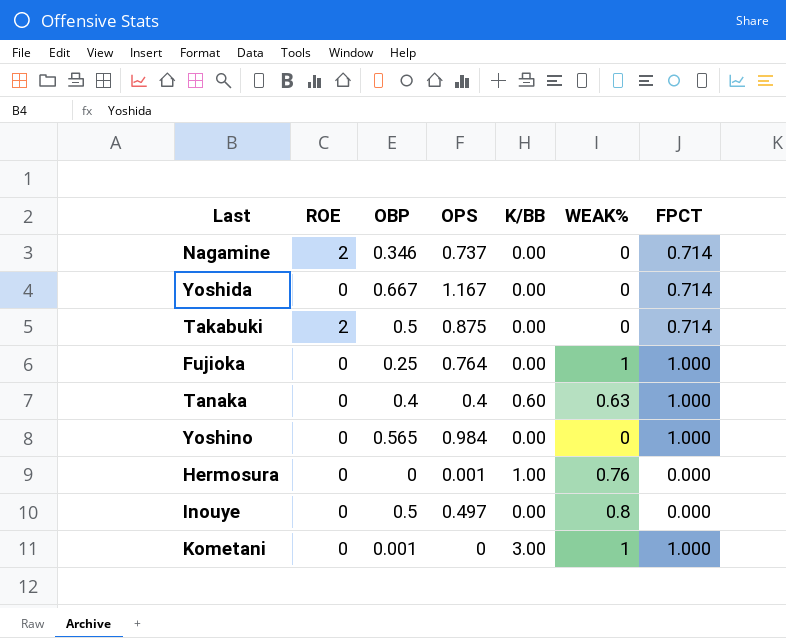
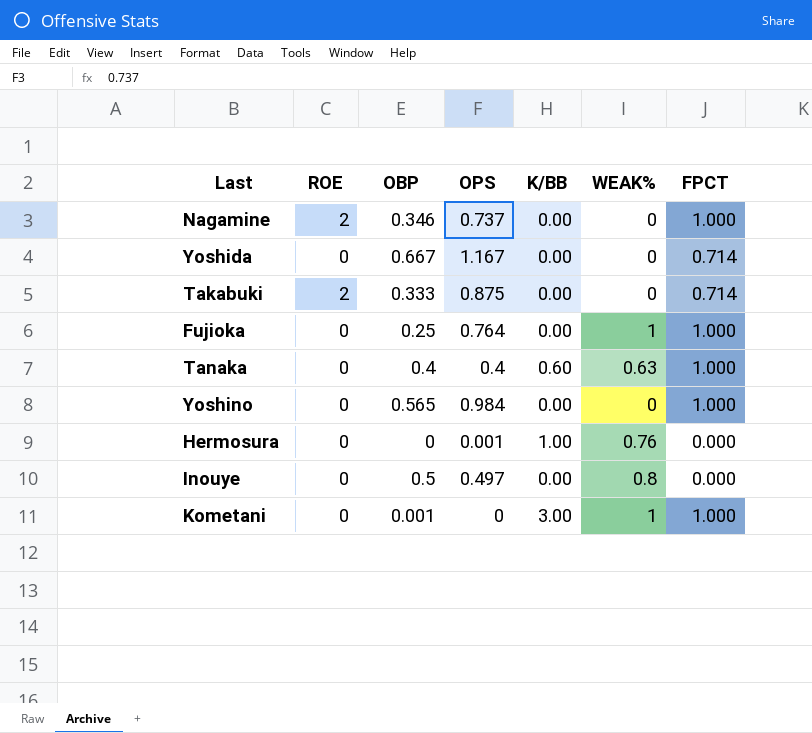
Nagamine | FPCT: 0.714 -> 1.000
Takabuki | OBP: 0.5 -> 0.333

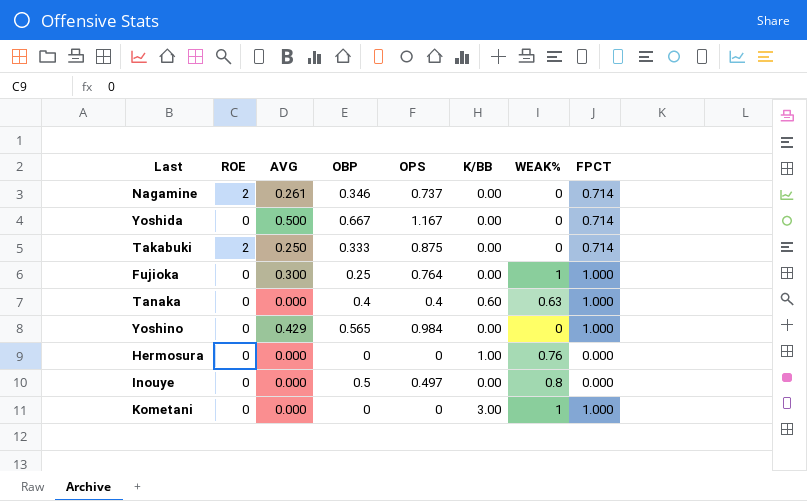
column AVG | position: none -> 3
Nagamine | FPCT: 1.000 -> 0.714
Hermosura | OPS: 0.001 -> 0
Kometani | OBP: 0.001 -> 0

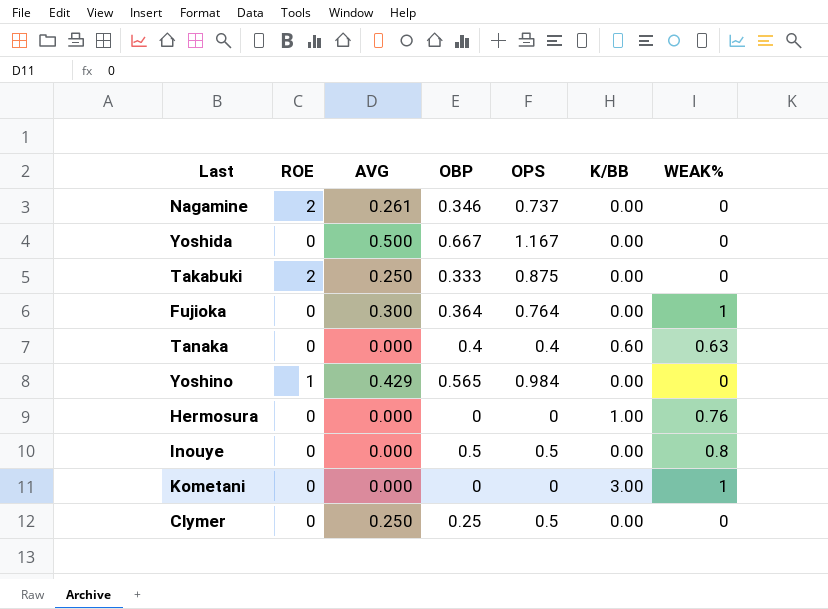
column FPCT | position: 8 -> none
Fujioka | OBP: 0.25 -> 0.364
Yoshino | ROE: 0 -> 1
Inouye | OPS: 0.497 -> 0.5
row Clymer: none -> 0 | 0.250 | 0.25 | 0.5 | 0.00 | 0

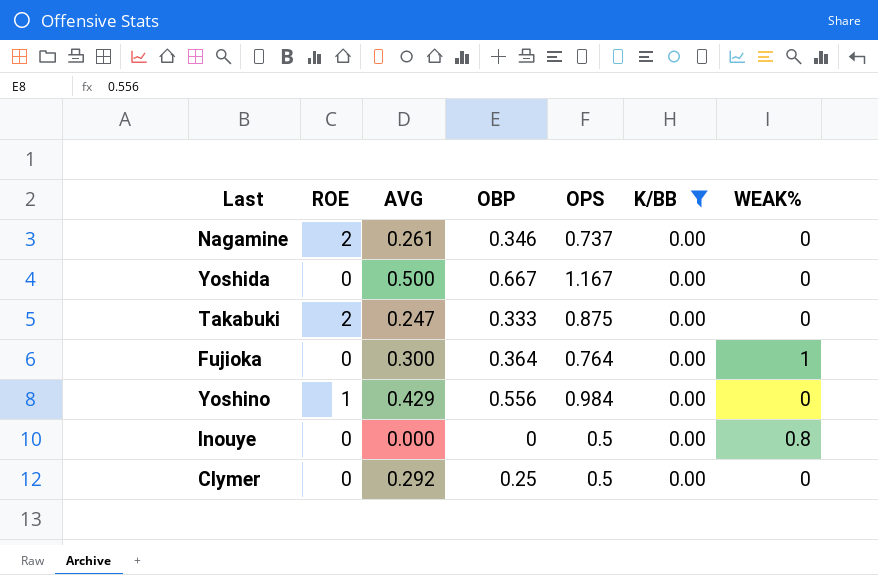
filter: none -> K/BB = 0.00
Takabuki | AVG: 0.250 -> 0.247
Yoshino | OBP: 0.565 -> 0.556
Inouye | OBP: 0.5 -> 0
Clymer | AVG: 0.250 -> 0.292

